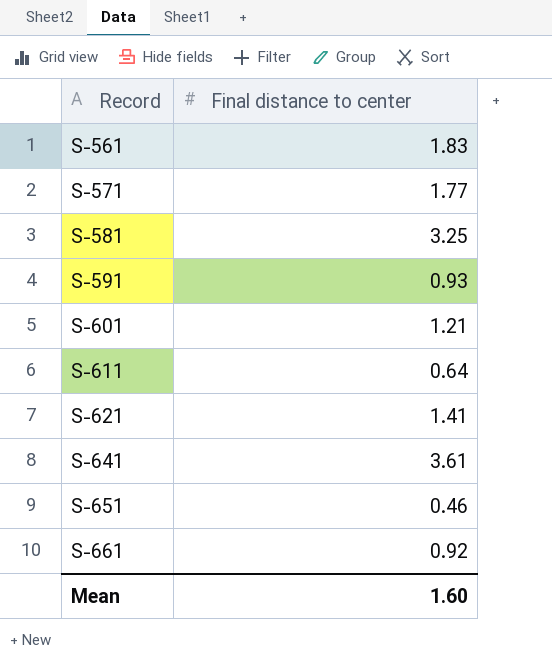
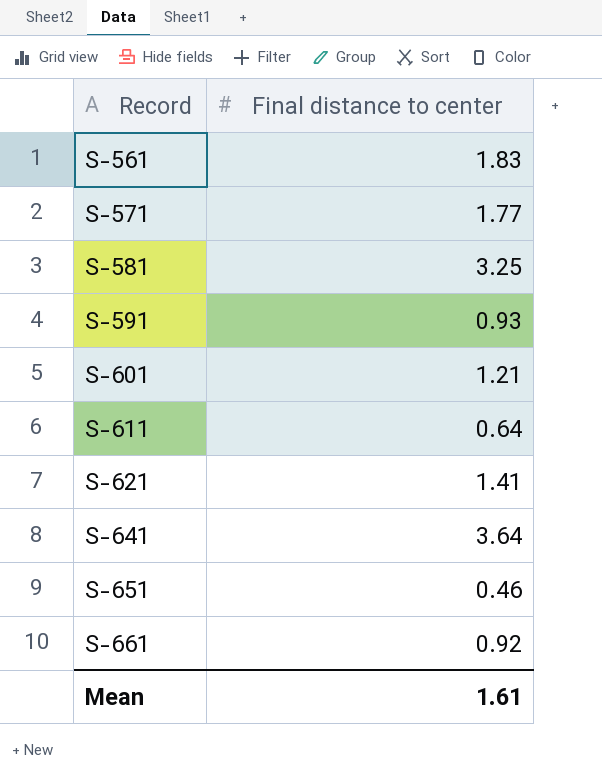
S-641 | Final distance to center: 3.61 -> 3.64
Mean | Final distance to center: 1.60 -> 1.61

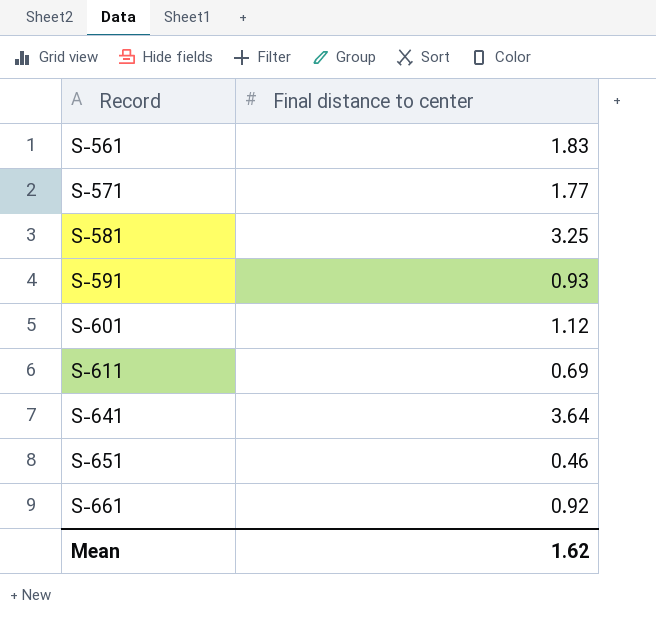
row S-621: 1.41 -> none
S-601 | Final distance to center: 1.21 -> 1.12
S-611 | Final distance to center: 0.64 -> 0.69
Mean | Final distance to center: 1.61 -> 1.62

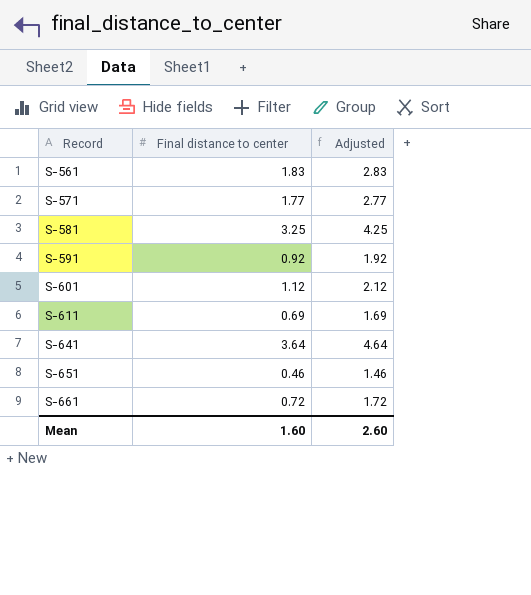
column Adjusted | formula: none -> [Final distance to center] + 1
S-591 | Final distance to center: 0.93 -> 0.92
S-661 | Final distance to center: 0.92 -> 0.72
Mean | Final distance to center: 1.62 -> 1.60

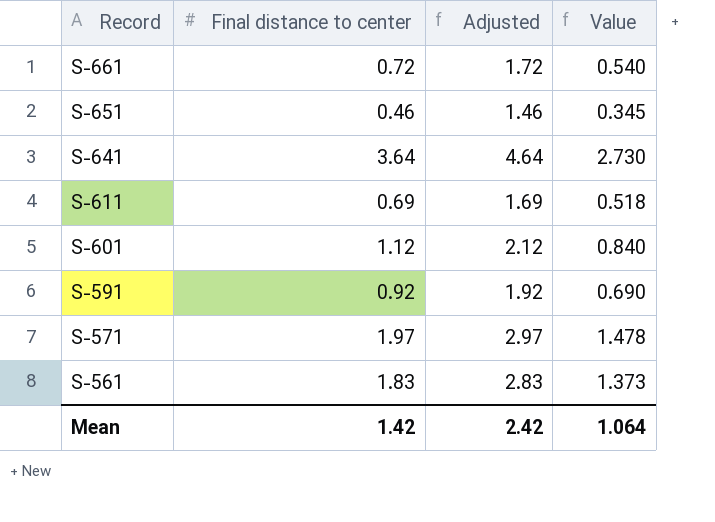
row order: Record ascending -> Record descending
column Value | formula: none -> [Final distance to center] * 0.75
row S-581: 3.25 | 4.25 -> none
S-571 | Final distance to center: 1.77 -> 1.97
S-571 | Adjusted: 2.77 -> 2.97
Mean | Final distance to center: 1.60 -> 1.42
Mean | Adjusted: 2.60 -> 2.42

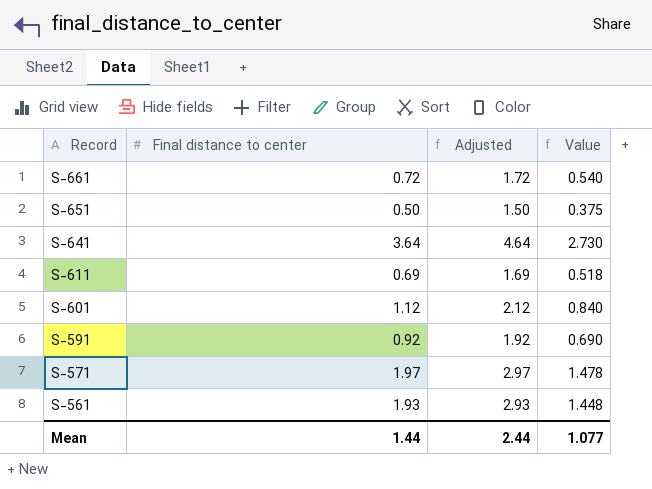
S-651 | Final distance to center: 0.46 -> 0.50
S-651 | Adjusted: 1.46 -> 1.50
S-651 | Value: 0.345 -> 0.375
S-561 | Final distance to center: 1.83 -> 1.93
S-561 | Adjusted: 2.83 -> 2.93
S-561 | Value: 1.373 -> 1.448
Mean | Final distance to center: 1.42 -> 1.44
Mean | Adjusted: 2.42 -> 2.44
Mean | Value: 1.064 -> 1.077

